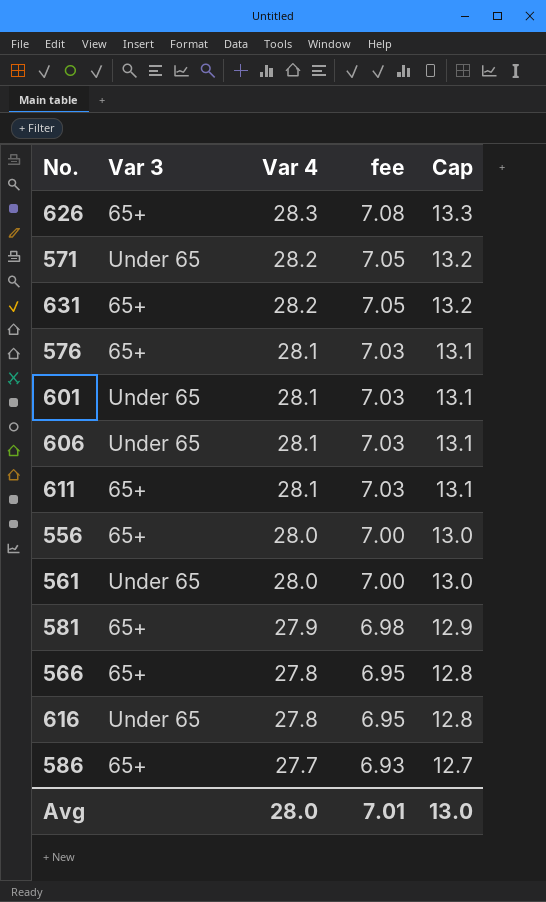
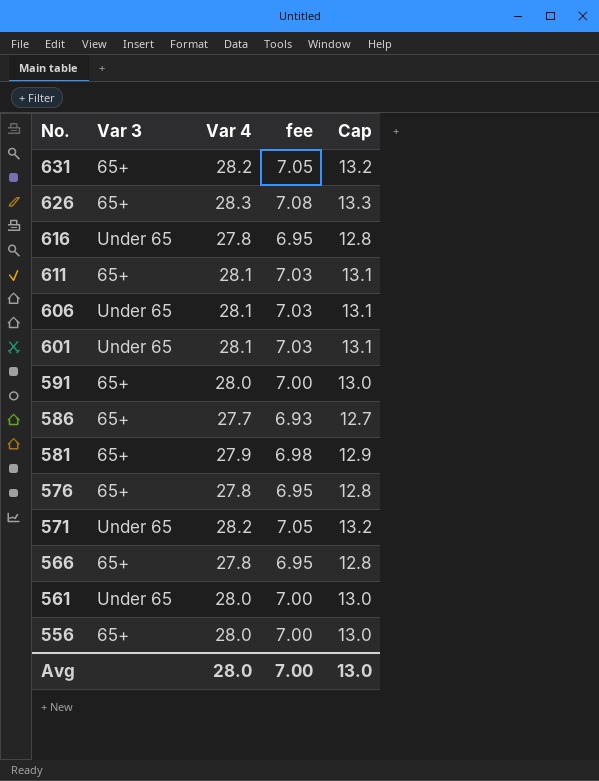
row order: Var 4 descending -> No. descending
row 591: none -> 65+ | 28.0 | 7.00 | 13.0
576 | Var 4: 28.1 -> 27.8
576 | fee: 7.03 -> 6.95
576 | Cap: 13.1 -> 12.8
Avg | fee: 7.01 -> 7.00

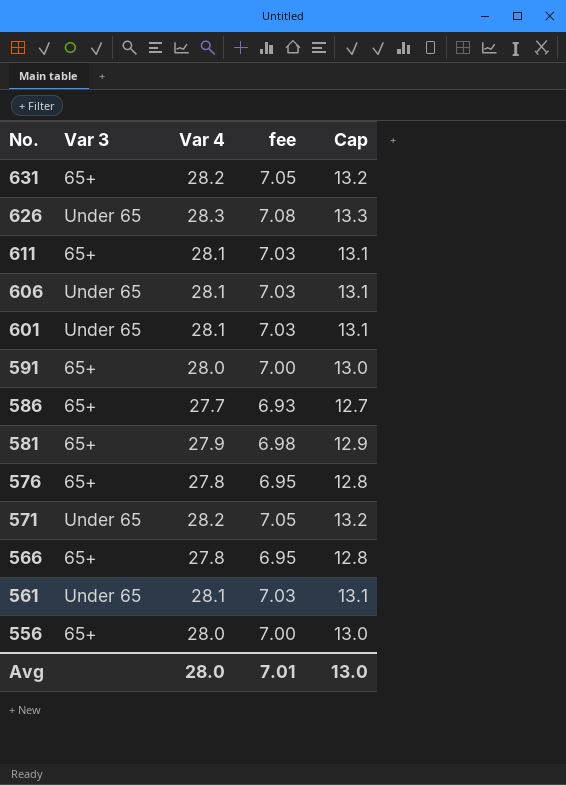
row 616: Under 65 | 27.8 | 6.95 | 12.8 -> none
626 | Var 3: 65+ -> Under 65
561 | Var 4: 28.0 -> 28.1
561 | fee: 7.00 -> 7.03
561 | Cap: 13.0 -> 13.1
Avg | fee: 7.00 -> 7.01

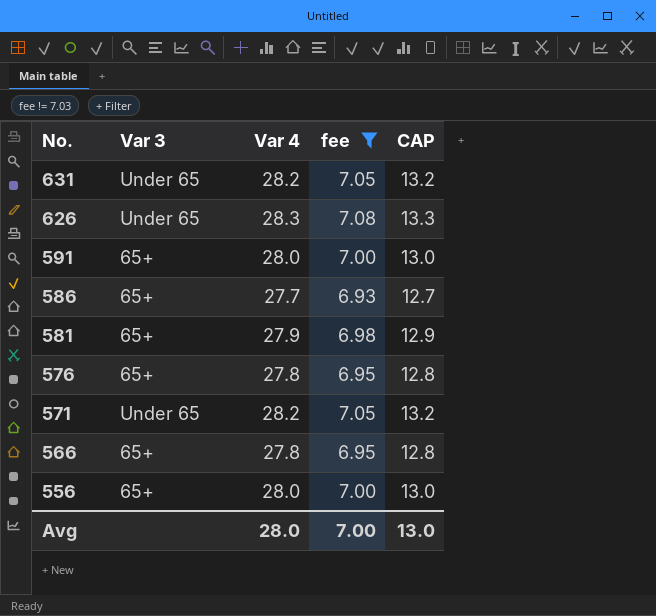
filter: none -> fee != 7.03
column name: Cap -> CAP
631 | Var 3: 65+ -> Under 65
Avg | fee: 7.01 -> 7.00

